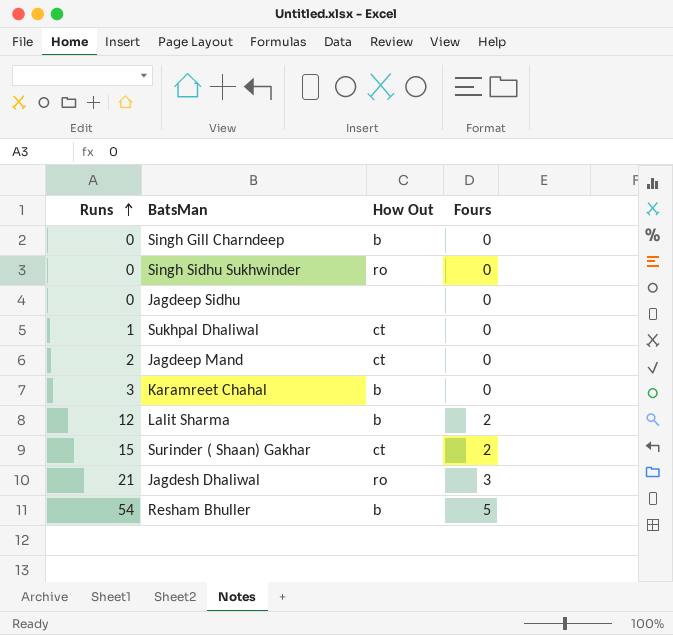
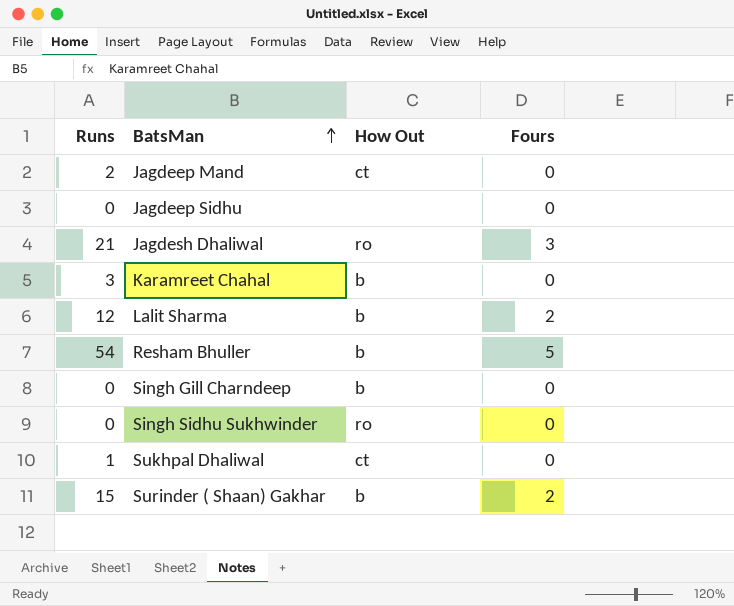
row order: Runs ascending -> BatsMan ascending
Surinder ( Shaan) Gakhar | How Out: ct -> b

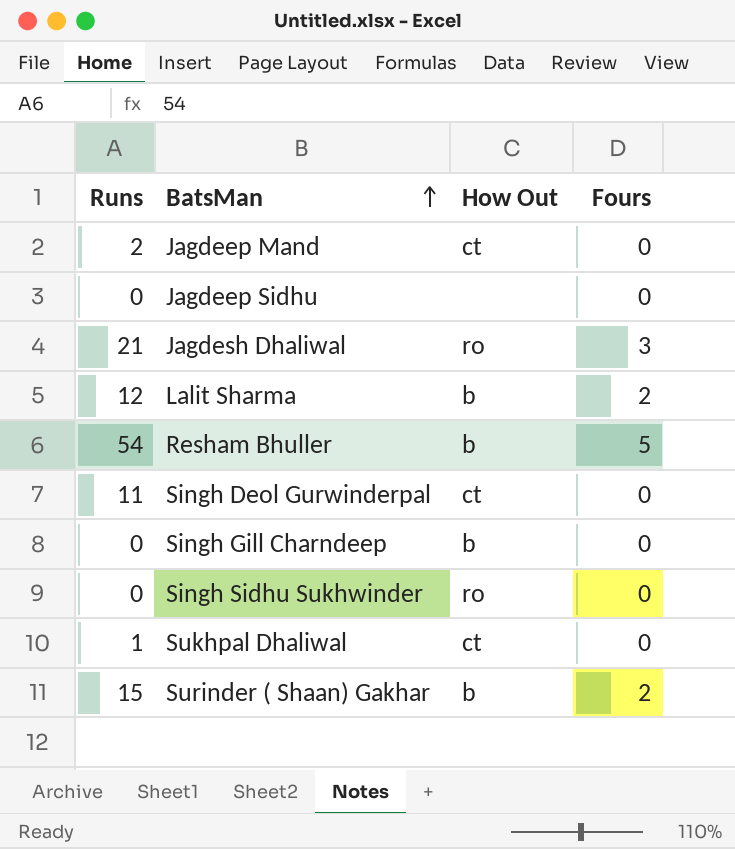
row Karamreet Chahal: 3 | b | 0 -> none
row Singh Deol Gurwinderpal: none -> 11 | ct | 0

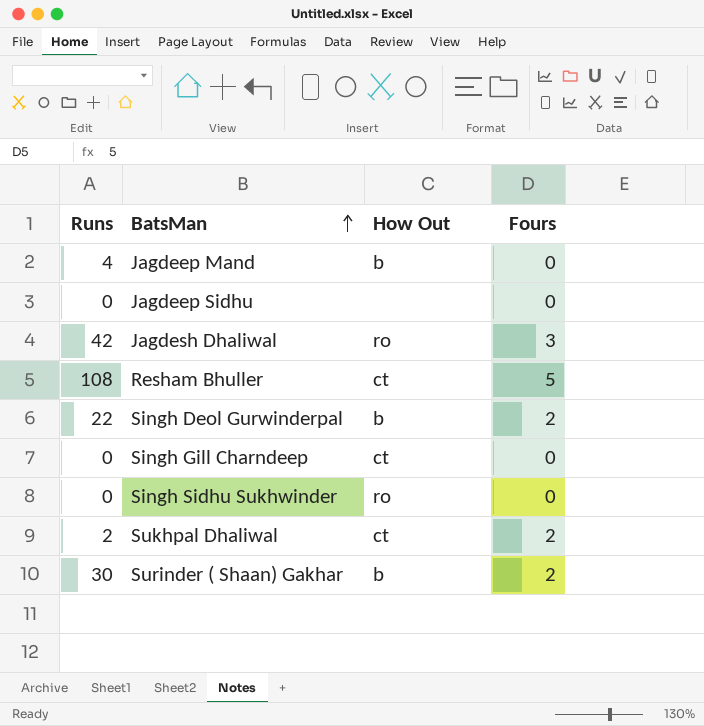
row Lalit Sharma: 12 | b | 2 -> none
Jagdeep Mand | Runs: 2 -> 4
Jagdeep Mand | How Out: ct -> b
Jagdesh Dhaliwal | Runs: 21 -> 42
Resham Bhuller | Runs: 54 -> 108
Resham Bhuller | How Out: b -> ct
Singh Deol Gurwinderpal | Runs: 11 -> 22
Singh Deol Gurwinderpal | How Out: ct -> b
Singh Deol Gurwinderpal | Fours: 0 -> 2
Singh Gill Charndeep | How Out: b -> ct
Sukhpal Dhaliwal | Runs: 1 -> 2
Sukhpal Dhaliwal | Fours: 0 -> 2
Surinder ( Shaan) Gakhar | Runs: 15 -> 30

